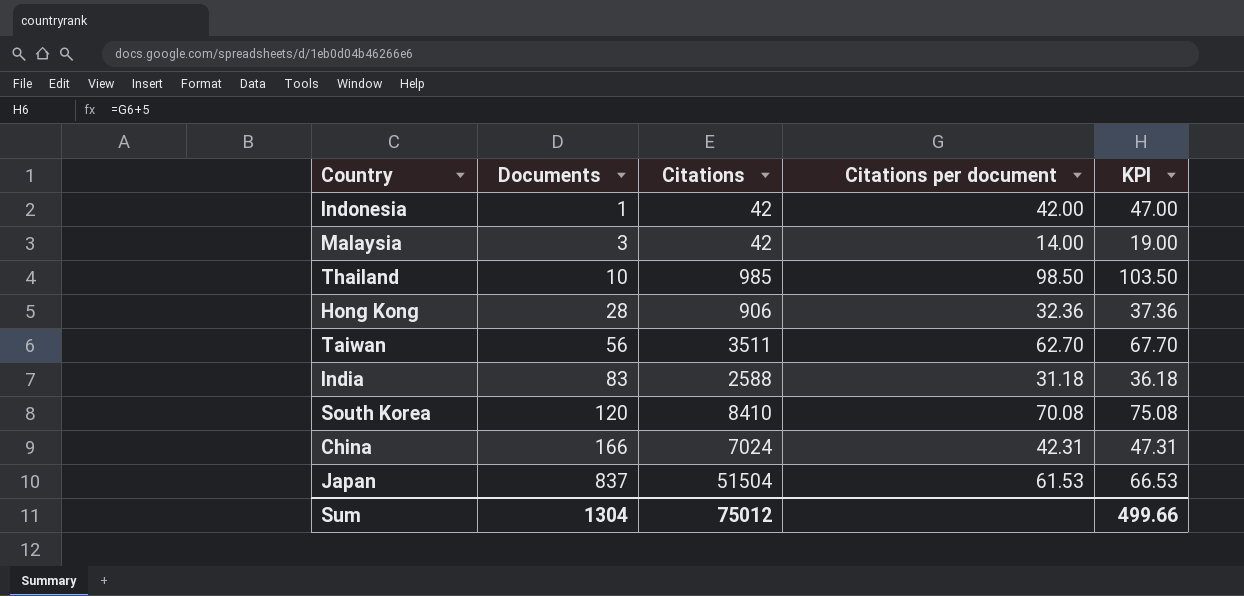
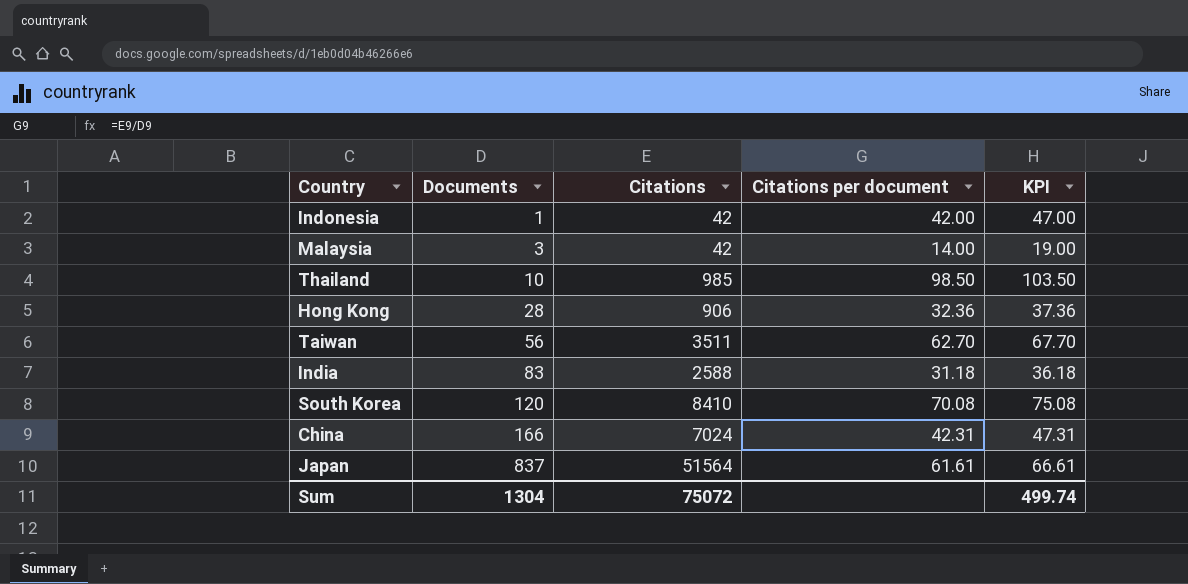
Japan | Citations: 51504 -> 51564
Japan | Citations per document: 61.53 -> 61.61
Japan | KPI: 66.53 -> 66.61
Sum | Citations: 75012 -> 75072
Sum | KPI: 499.66 -> 499.74

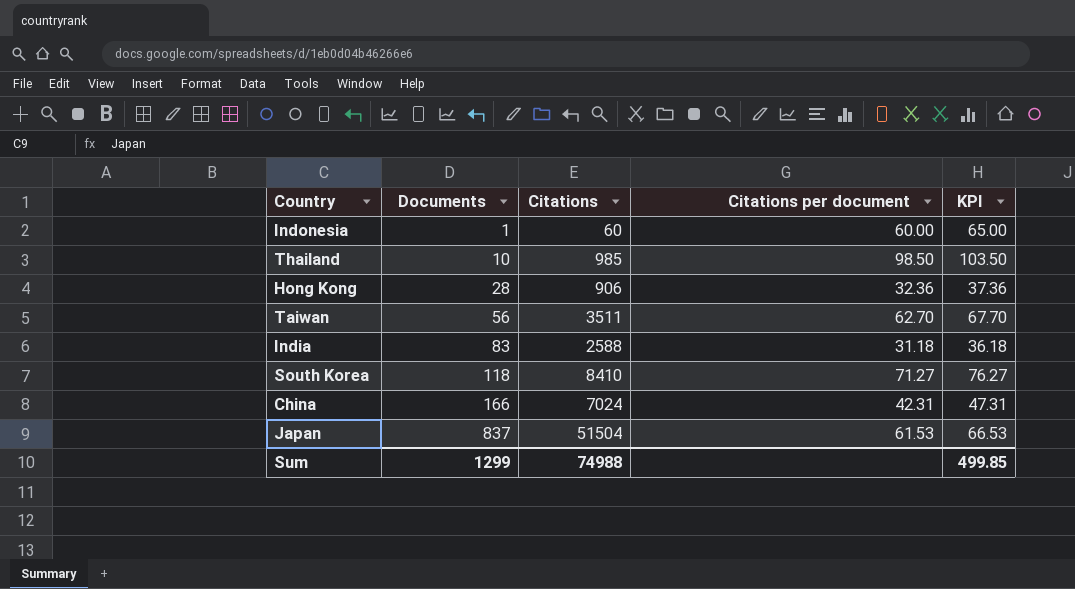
row Malaysia: 3 | 42 | 14.00 | 19.00 -> none
Indonesia | Citations: 42 -> 60
Indonesia | Citations per document: 42.00 -> 60.00
Indonesia | KPI: 47.00 -> 65.00
South Korea | Documents: 120 -> 118
South Korea | Citations per document: 70.08 -> 71.27
South Korea | KPI: 75.08 -> 76.27
Japan | Citations: 51564 -> 51504
Japan | Citations per document: 61.61 -> 61.53
Japan | KPI: 66.61 -> 66.53
Sum | Documents: 1304 -> 1299
Sum | Citations: 75072 -> 74988
Sum | KPI: 499.74 -> 499.85

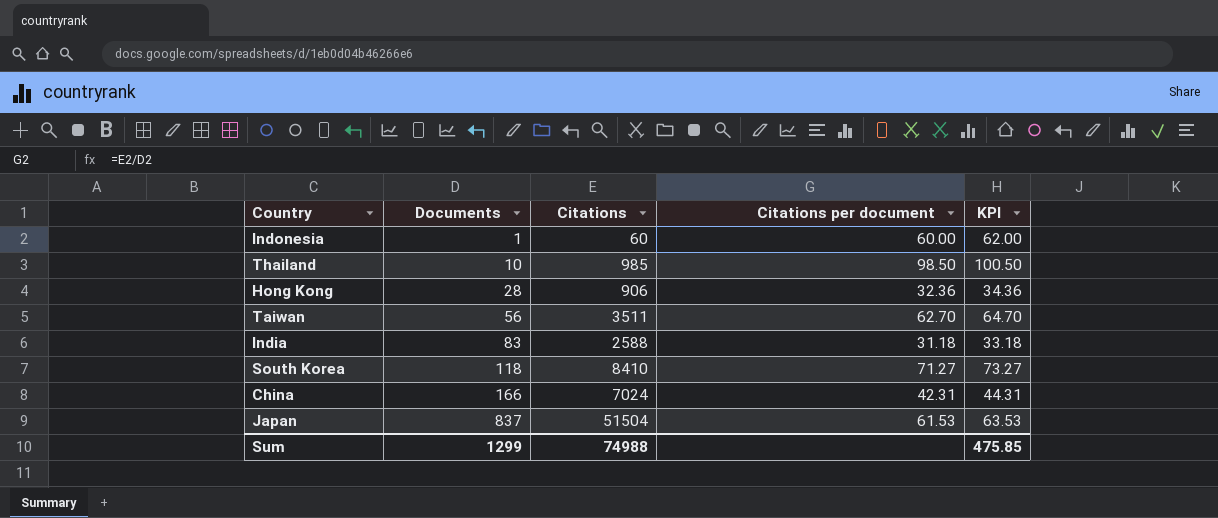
column KPI | formula: [Citations per document] + 5 -> [Citations per document] + 2
Sum | KPI: 499.85 -> 475.85

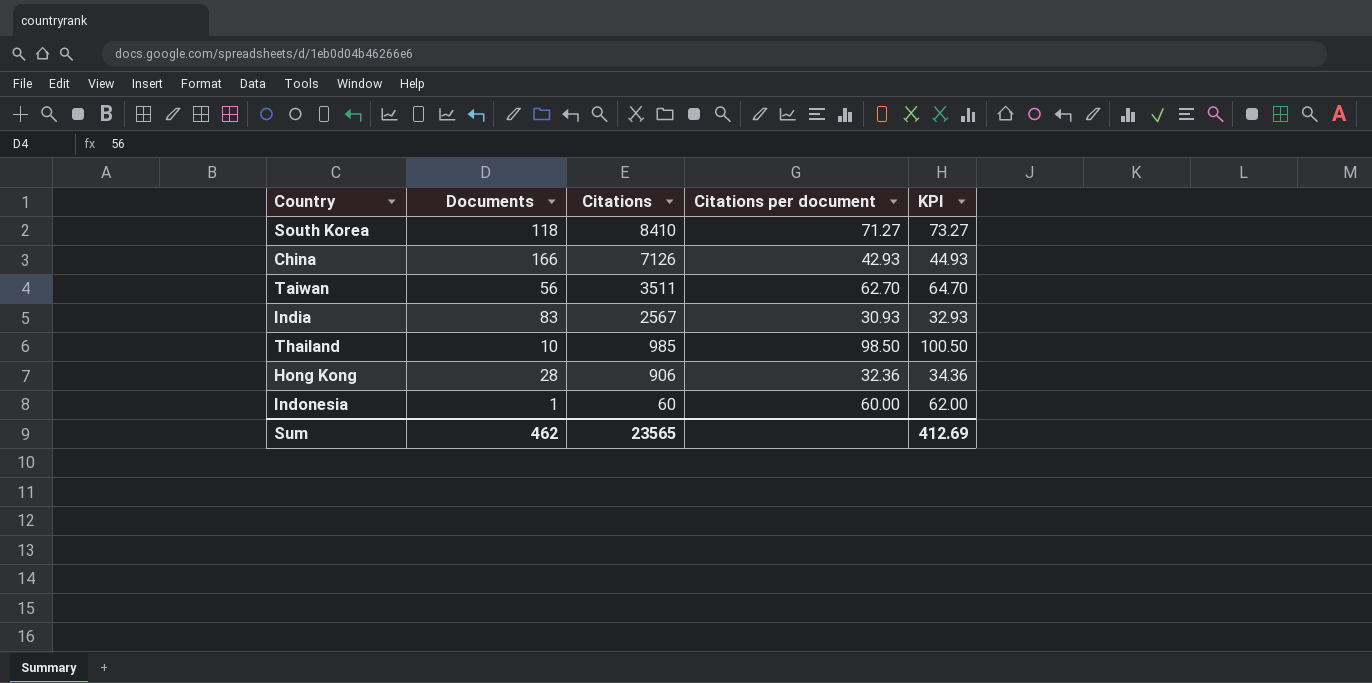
row order: Documents ascending -> Citations descending
row Japan: 837 | 51504 | 61.53 | 63.53 -> none
China | Citations: 7024 -> 7126
China | Citations per document: 42.31 -> 42.93
China | KPI: 44.31 -> 44.93
India | Citations: 2588 -> 2567
India | Citations per document: 31.18 -> 30.93
India | KPI: 33.18 -> 32.93
Sum | Documents: 1299 -> 462
Sum | Citations: 74988 -> 23565
Sum | KPI: 475.85 -> 412.69

